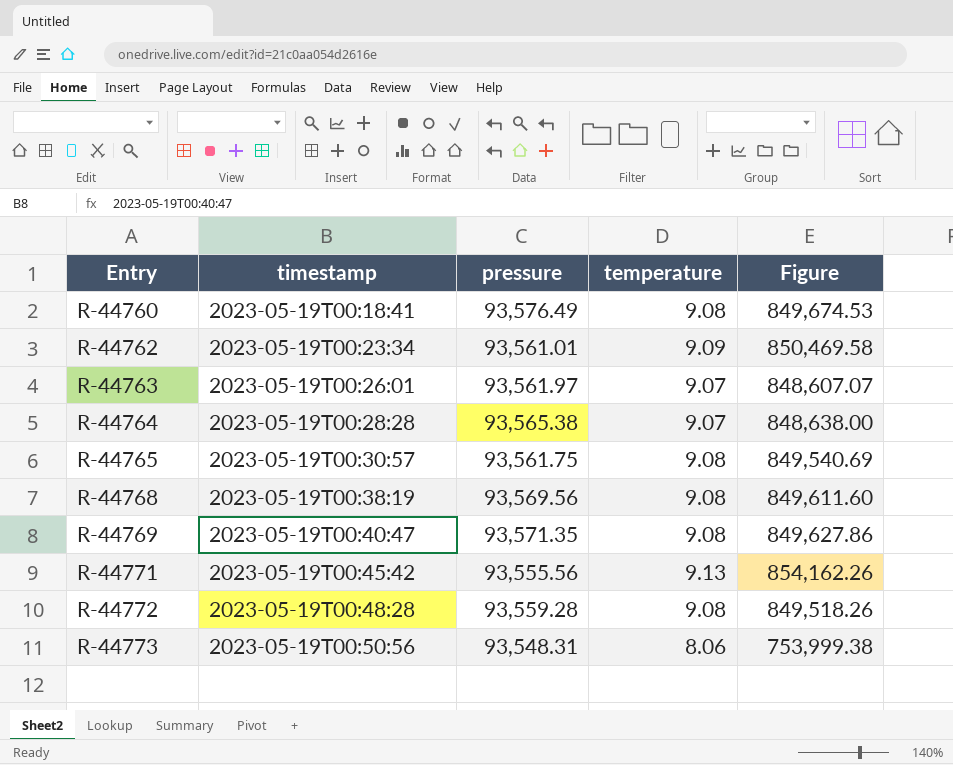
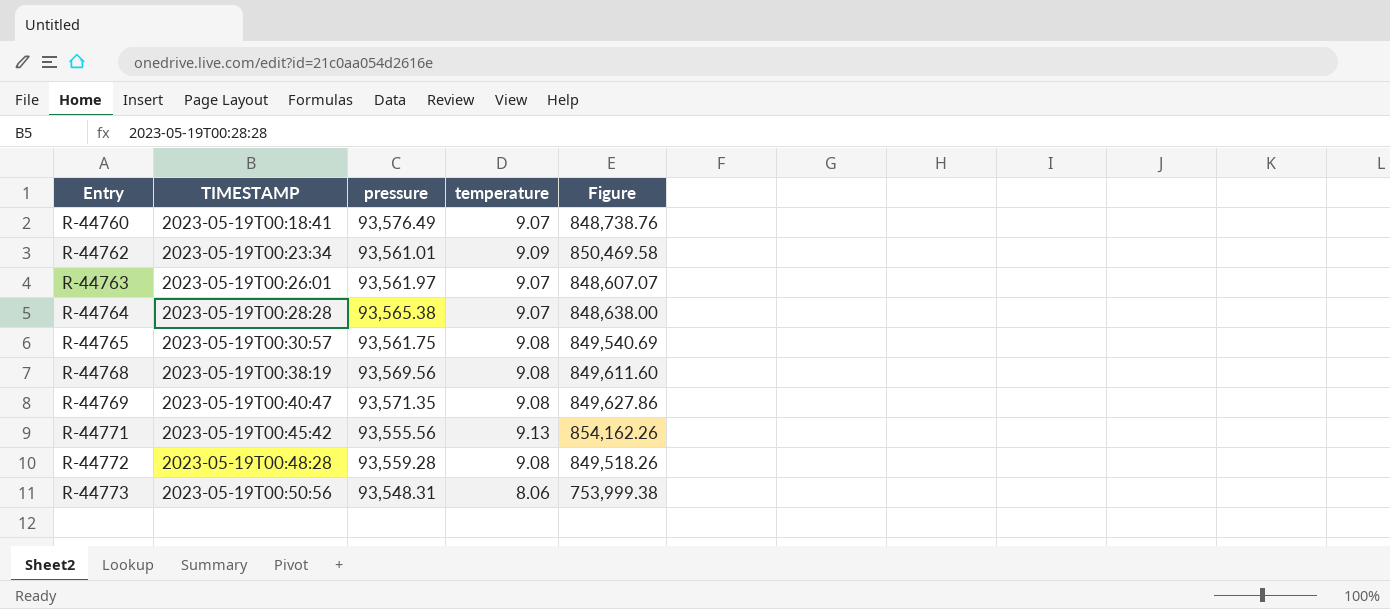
column name: timestamp -> TIMESTAMP
R-44760 | temperature: 9.08 -> 9.07
R-44760 | Figure: 849,674.53 -> 848,738.76

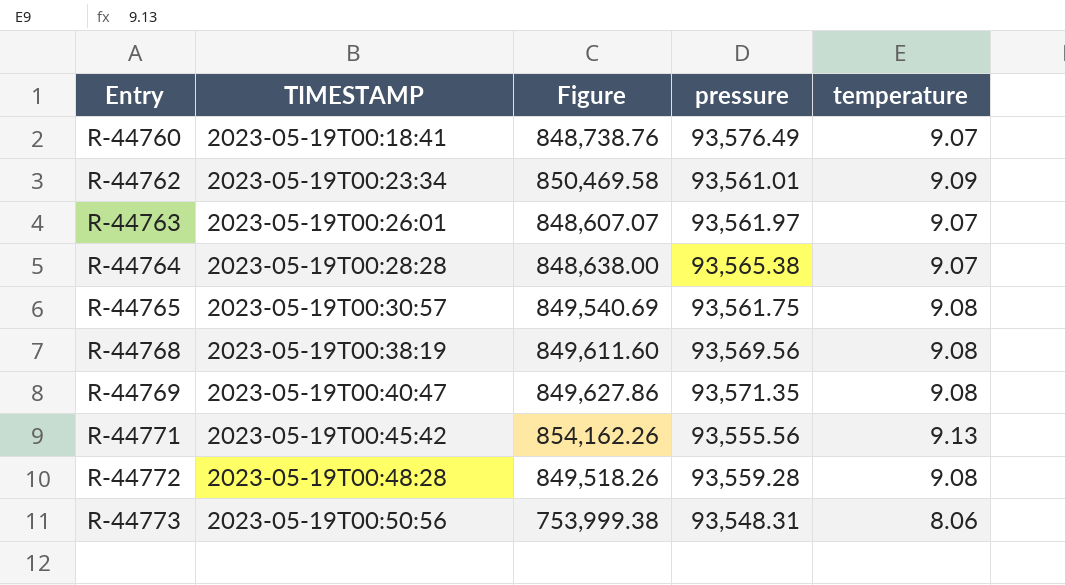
column Figure | position: 5 -> 3

